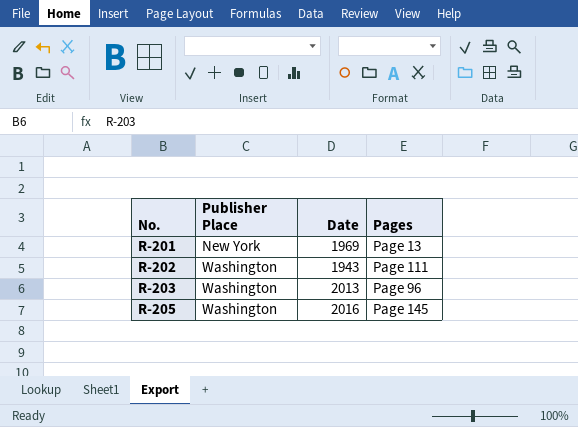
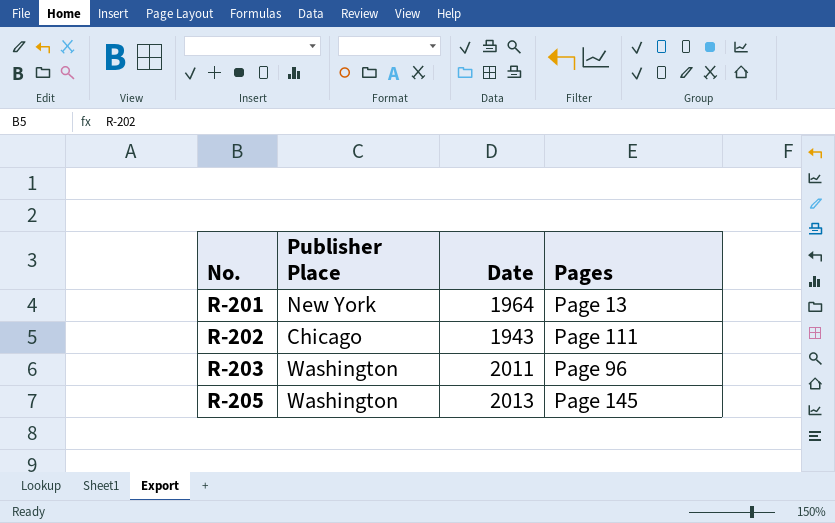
R-201 | Date: 1969 -> 1964
R-202 | Publisher Place: Washington -> Chicago
R-203 | Date: 2013 -> 2011
R-205 | Date: 2016 -> 2013

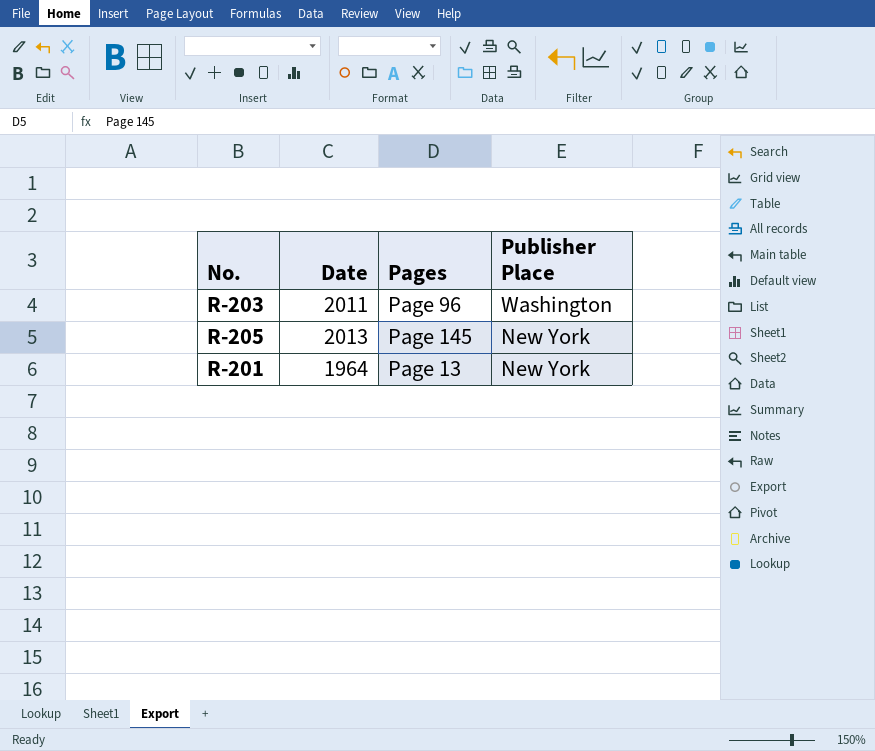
row order: No. ascending -> Publisher Place descending
column Publisher Place | position: 2 -> 4
row R-202: Chicago | 1943 | Page 111 -> none
R-205 | Publisher Place: Washington -> New York

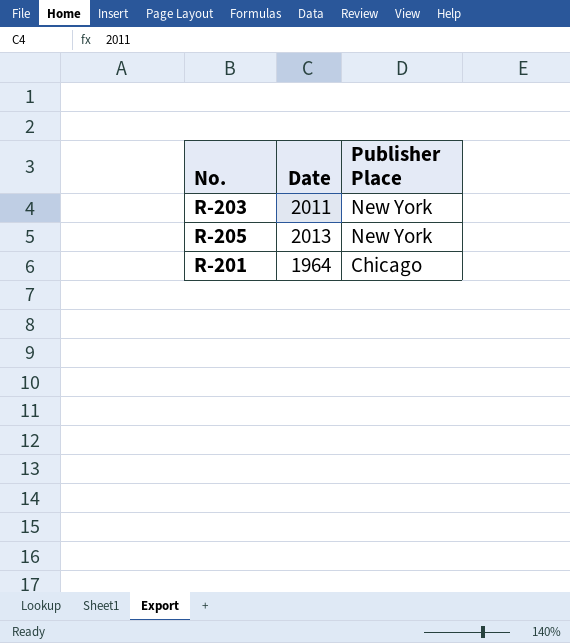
column Pages | position: 3 -> none
R-203 | Publisher Place: Washington -> New York
R-201 | Publisher Place: New York -> Chicago

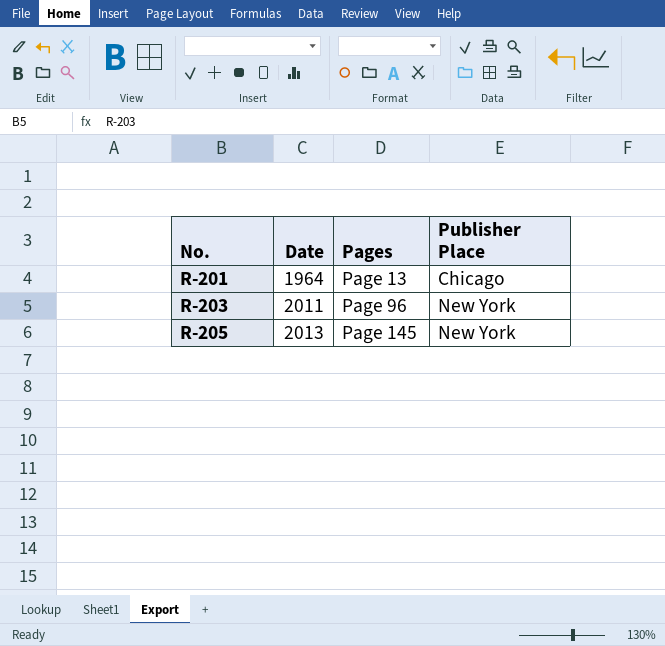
row order: Publisher Place descending -> No. ascending
column Pages | position: none -> 3

